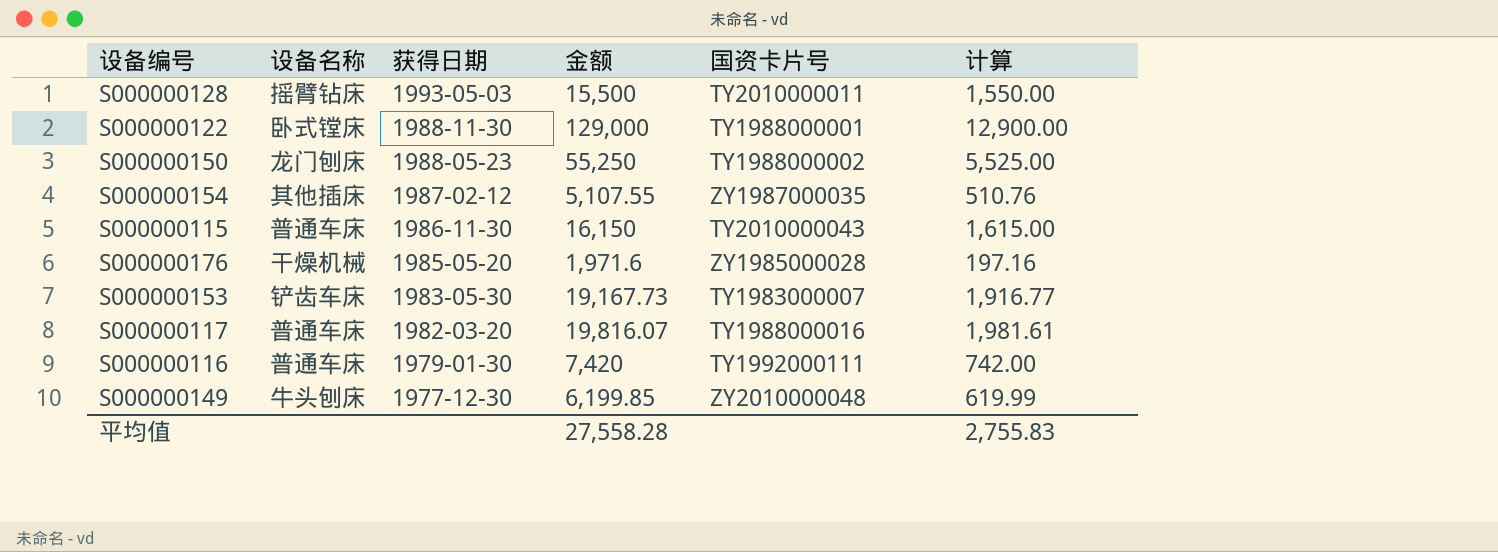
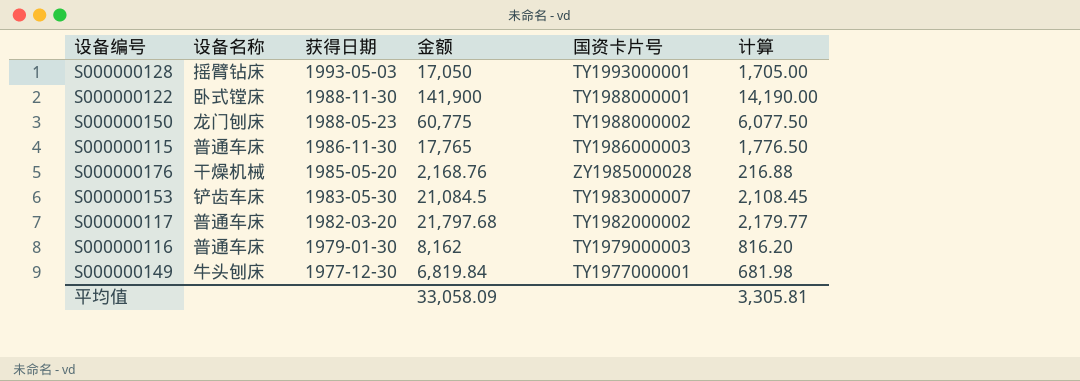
row S000000154: 其他插床 | 1987-02-12 | 5,107.55 | ZY1987000035 | 510.76 -> none
S000000128 | 金额: 15,500 -> 17,050
S000000128 | 国资卡片号: TY2010000011 -> TY1993000001
S000000128 | 计算: 1,550.00 -> 1,705.00
S000000122 | 金额: 129,000 -> 141,900
S000000122 | 计算: 12,900.00 -> 14,190.00
S000000150 | 金额: 55,250 -> 60,775
S000000150 | 计算: 5,525.00 -> 6,077.50
S000000115 | 金额: 16,150 -> 17,765
S000000115 | 国资卡片号: TY2010000043 -> TY1986000003
S000000115 | 计算: 1,615.00 -> 1,776.50
S000000176 | 金额: 1,971.6 -> 2,168.76
S000000176 | 计算: 197.16 -> 216.88
S000000153 | 金额: 19,167.73 -> 21,084.5
S000000153 | 计算: 1,916.77 -> 2,108.45
S000000117 | 金额: 19,816.07 -> 21,797.68
S000000117 | 国资卡片号: TY1988000016 -> TY1982000002
S000000117 | 计算: 1,981.61 -> 2,179.77
S000000116 | 金额: 7,420 -> 8,162
S000000116 | 国资卡片号: TY1992000111 -> TY1979000003
S000000116 | 计算: 742.00 -> 816.20
S000000149 | 金额: 6,199.85 -> 6,819.84
S000000149 | 国资卡片号: ZY2010000048 -> TY1977000001
S000000149 | 计算: 619.99 -> 681.98
平均值 | 金额: 27,558.28 -> 33,058.09
平均值 | 计算: 2,755.83 -> 3,305.81

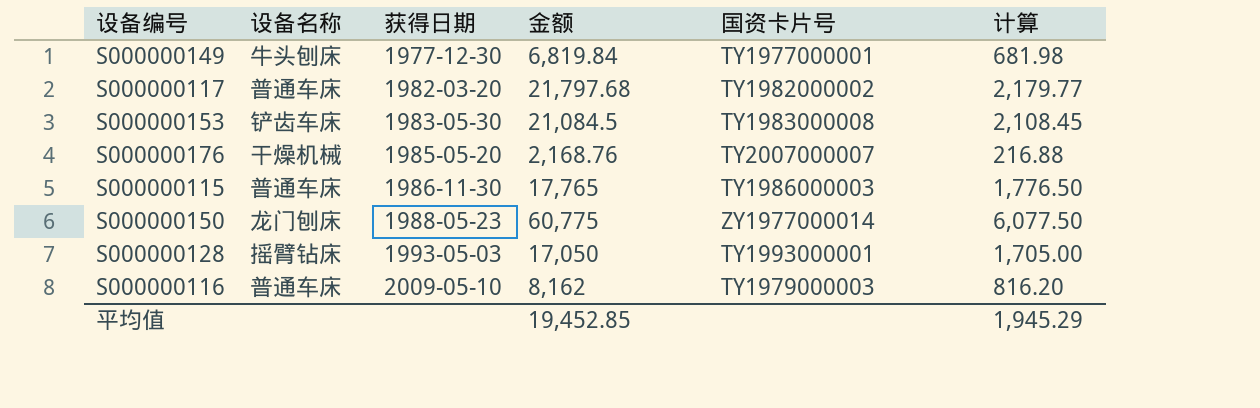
row order: 获得日期 descending -> 获得日期 ascending
row S000000122: 卧式镗床 | 1988-11-30 | 141,900 | TY1988000001 | 14,190.00 -> none
S000000153 | 国资卡片号: TY1983000007 -> TY1983000008
S000000176 | 国资卡片号: ZY1985000028 -> TY2007000007
S000000150 | 国资卡片号: TY1988000002 -> ZY1977000014
S000000116 | 获得日期: 1979-01-30 -> 2009-05-10
平均值 | 金额: 33,058.09 -> 19,452.85
平均值 | 计算: 3,305.81 -> 1,945.29

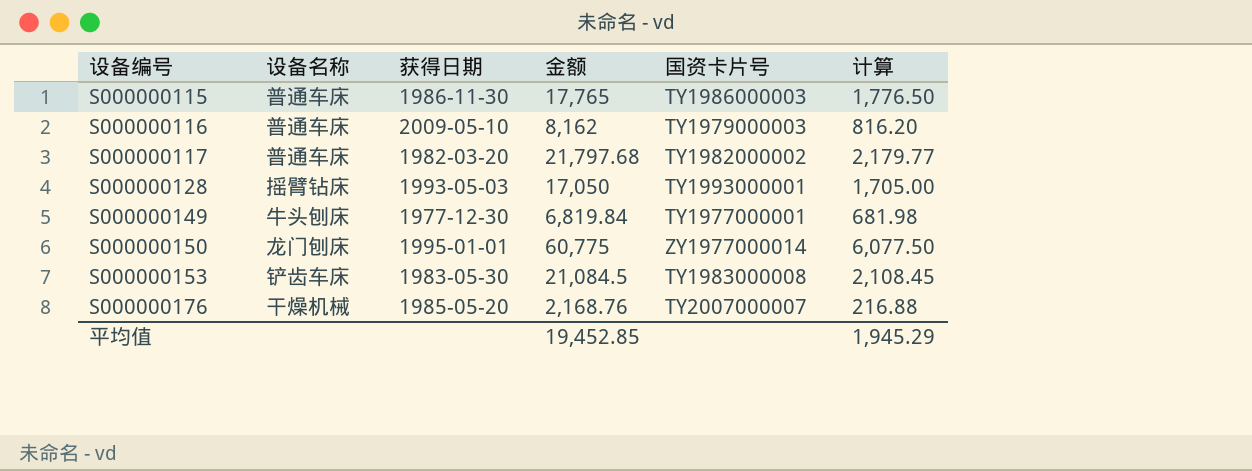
row order: 获得日期 ascending -> 设备编号 ascending
S000000150 | 获得日期: 1988-05-23 -> 1995-01-01

